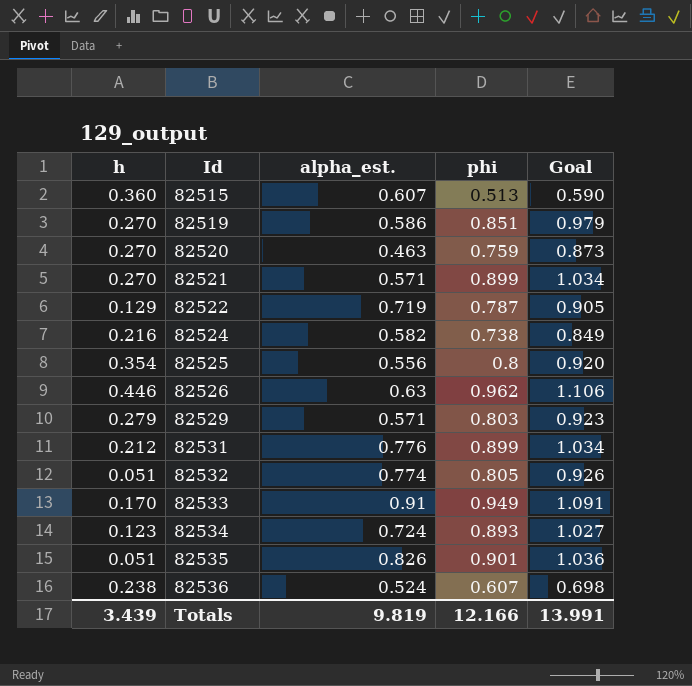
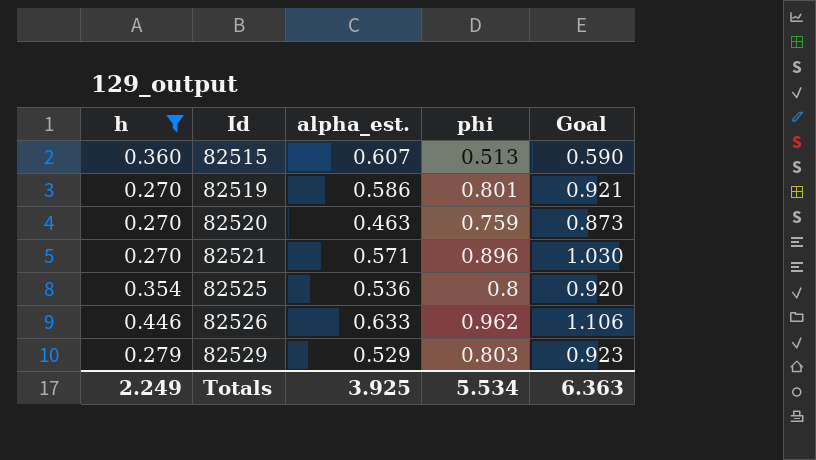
filter: none -> h >= 0.270
82519 | phi: 0.851 -> 0.801
82519 | Goal: 0.979 -> 0.921
82521 | phi: 0.899 -> 0.896
82521 | Goal: 1.034 -> 1.030
82525 | alpha_est.: 0.556 -> 0.536
82526 | alpha_est.: 0.63 -> 0.633
82529 | alpha_est.: 0.571 -> 0.529
Totals | h: 3.439 -> 2.249
Totals | alpha_est.: 9.819 -> 3.925
Totals | phi: 12.166 -> 5.534
Totals | Goal: 13.991 -> 6.363

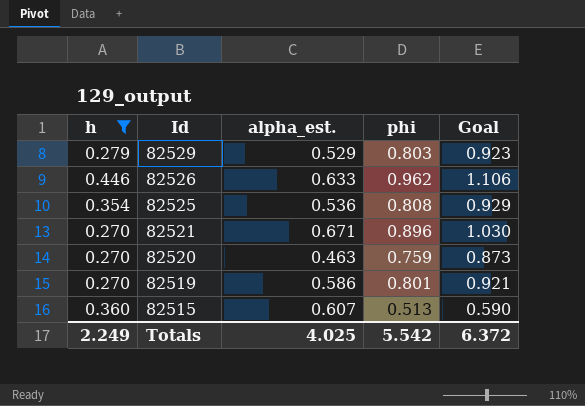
row order: Id ascending -> Id descending
82525 | phi: 0.8 -> 0.808
82525 | Goal: 0.920 -> 0.929
82521 | alpha_est.: 0.571 -> 0.671
Totals | alpha_est.: 3.925 -> 4.025
Totals | phi: 5.534 -> 5.542
Totals | Goal: 6.363 -> 6.372

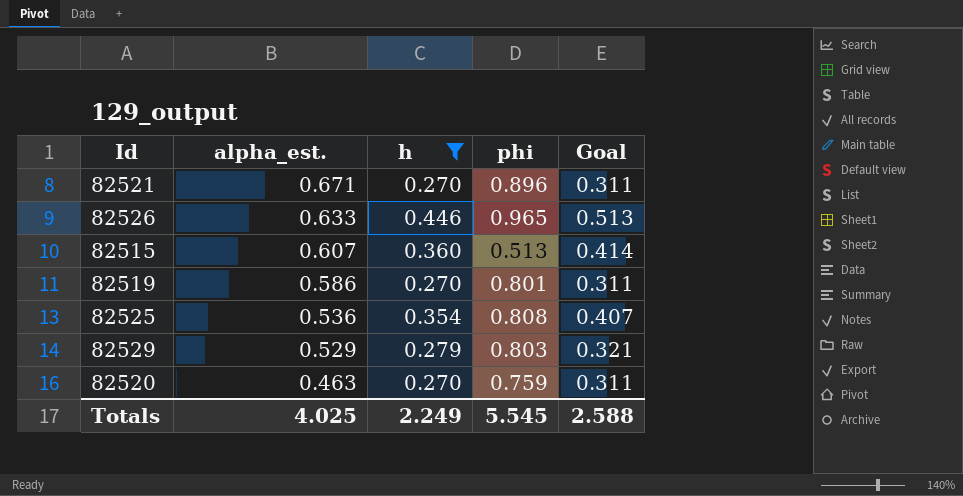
row order: Id descending -> alpha_est. descending
column h | position: 1 -> 3
column Goal | formula: [phi] * 1.15 -> [h] * 1.15
82526 | phi: 0.962 -> 0.965
Totals | phi: 5.542 -> 5.545
Totals | Goal: 6.372 -> 2.588

